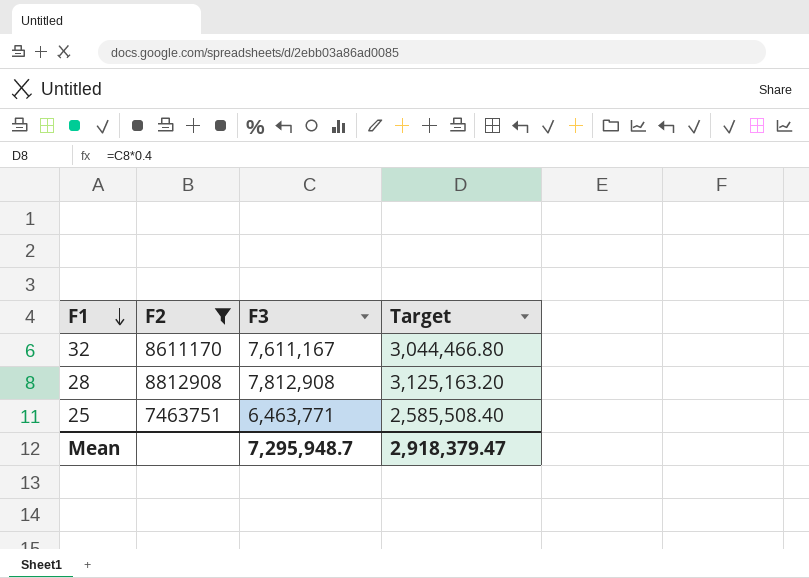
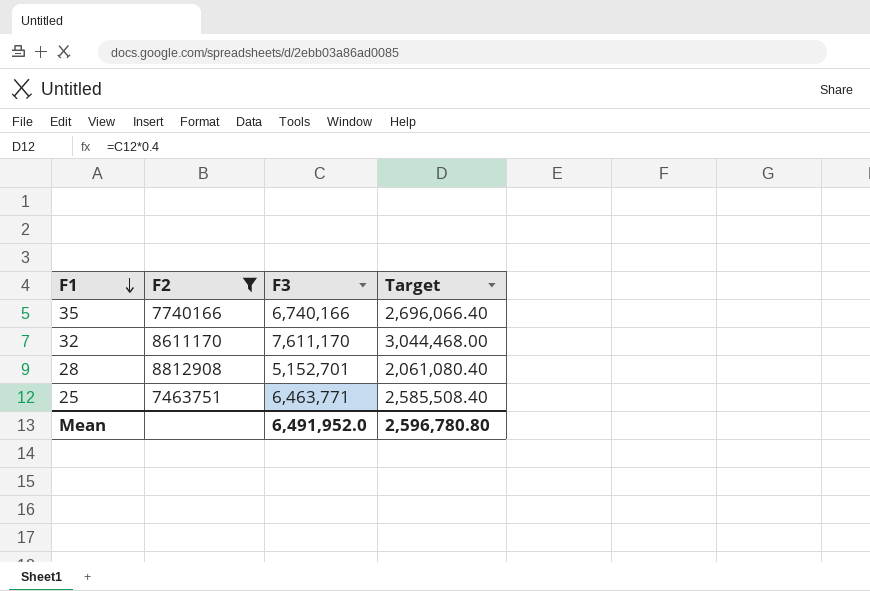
row 35: none -> 7740166 | 6,740,166 | 2,696,066.40
32 | F3: 7,611,167 -> 7,611,170
32 | Target: 3,044,466.80 -> 3,044,468.00
28 | F3: 7,812,908 -> 5,152,701
28 | Target: 3,125,163.20 -> 2,061,080.40
Mean | F3: 7,295,948.7 -> 6,491,952.0
Mean | Target: 2,918,379.47 -> 2,596,780.80

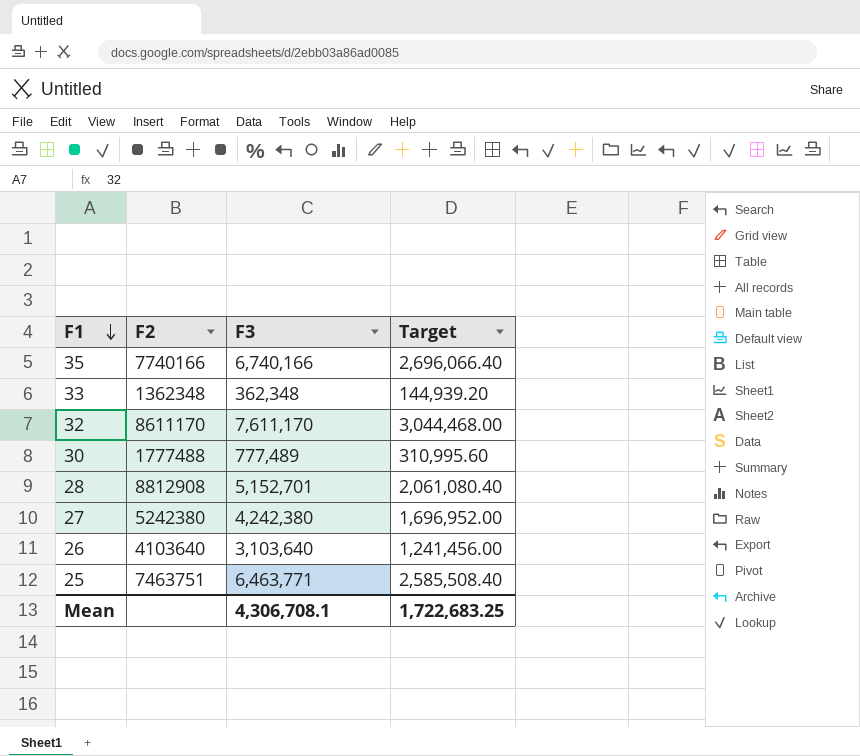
filter: F2 >= 7463751 -> none
Mean | F3: 6,491,952.0 -> 4,306,708.1
Mean | Target: 2,596,780.80 -> 1,722,683.25

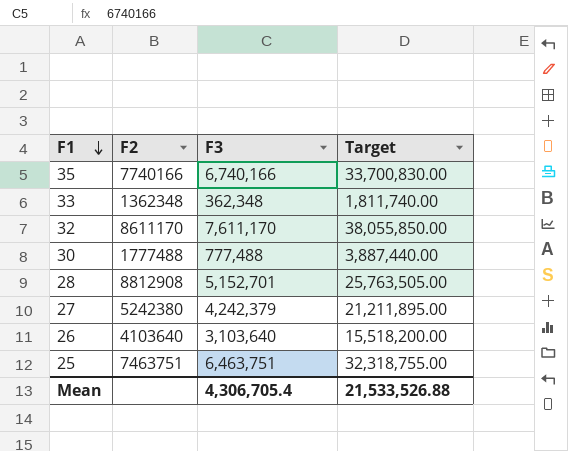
column Target | formula: [F3] * 0.4 -> [F3] * 5
30 | F3: 777,489 -> 777,488
27 | F3: 4,242,380 -> 4,242,379
25 | F3: 6,463,771 -> 6,463,751
Mean | F3: 4,306,708.1 -> 4,306,705.4
Mean | Target: 1,722,683.25 -> 21,533,526.88

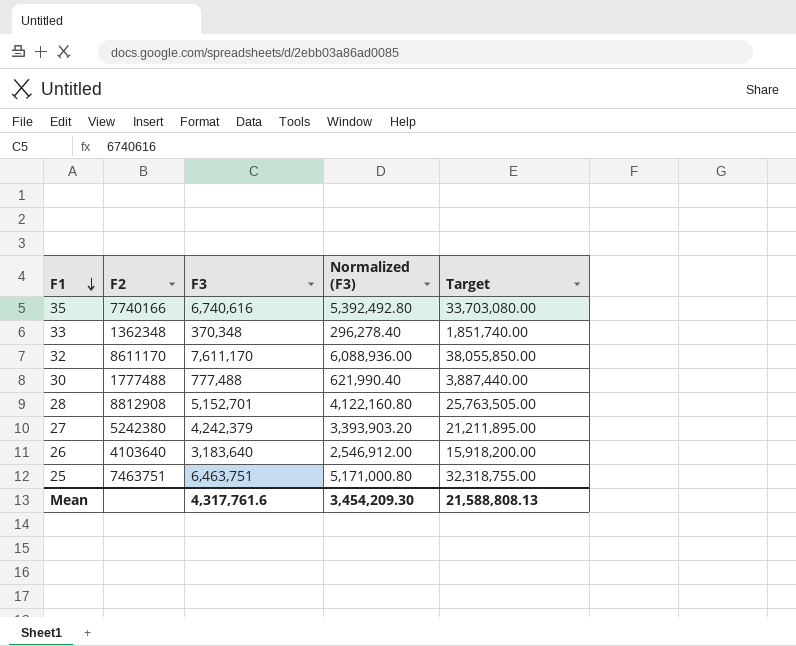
column Normalized (F3) | formula: none -> [F3] * 0.8
35 | F3: 6,740,166 -> 6,740,616
35 | Target: 33,700,830.00 -> 33,703,080.00
33 | F3: 362,348 -> 370,348
33 | Target: 1,811,740.00 -> 1,851,740.00
26 | F3: 3,103,640 -> 3,183,640
26 | Target: 15,518,200.00 -> 15,918,200.00
Mean | F3: 4,306,705.4 -> 4,317,761.6
Mean | Target: 21,533,526.88 -> 21,588,808.13

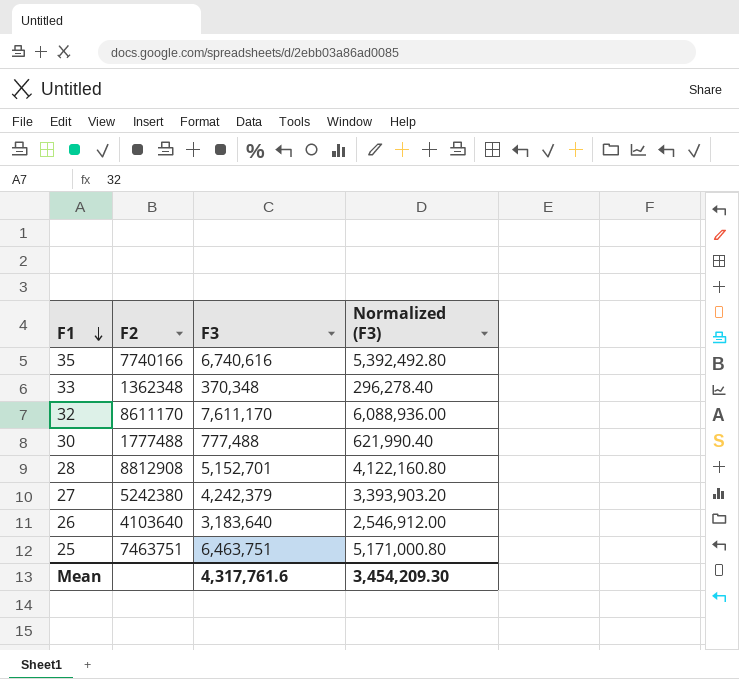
column Target | formula: [F3] * 5 -> none

